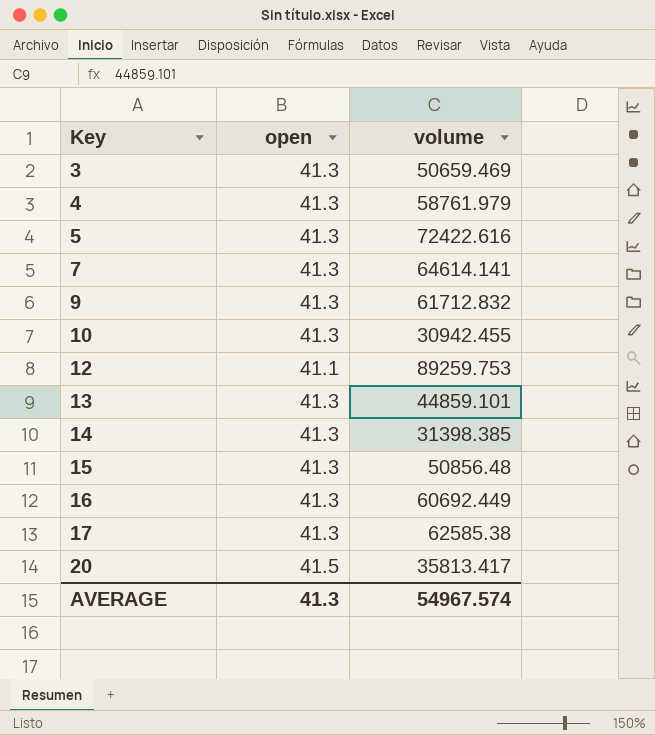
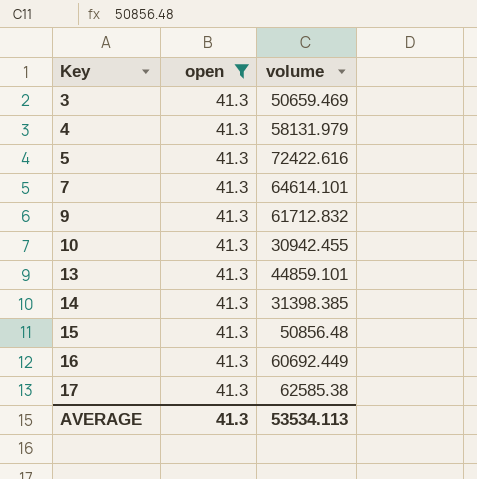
filter: none -> open = 41.3
4 | volume: 58761.979 -> 58131.979
7 | volume: 64614.141 -> 64614.101
AVERAGE | volume: 54967.574 -> 53534.113

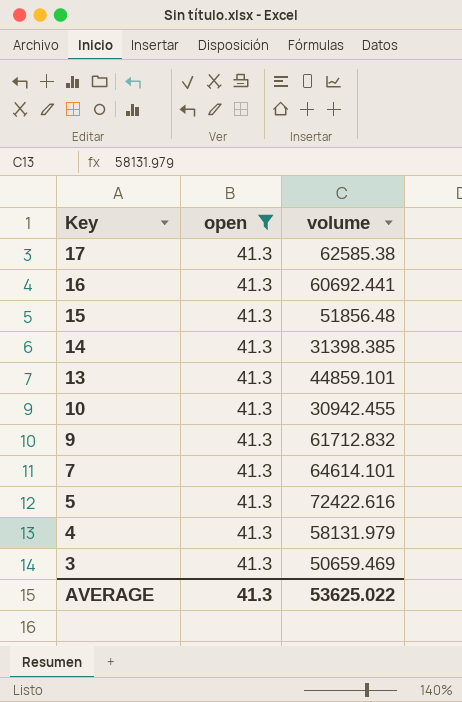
row order: Key ascending -> Key descending
16 | volume: 60692.449 -> 60692.441
15 | volume: 50856.48 -> 51856.48
AVERAGE | volume: 53534.113 -> 53625.022

